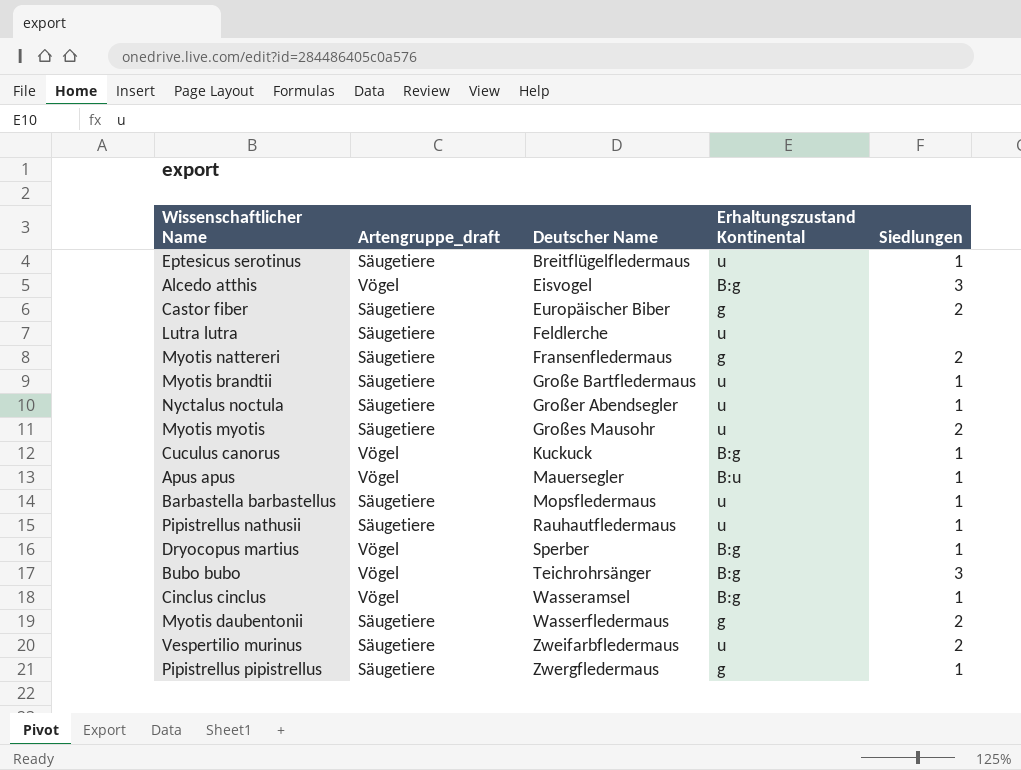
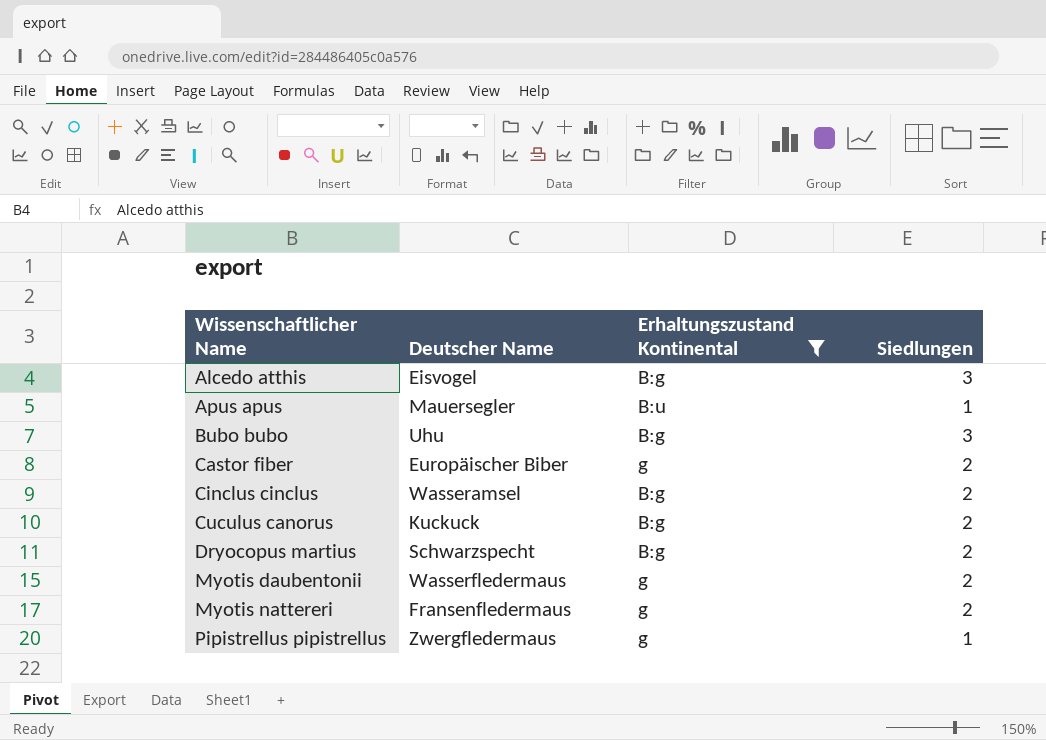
filter: none -> Erhaltungszustand Kontinental != u
row order: Deutscher Name ascending -> Wissenschaftlicher Name ascending
column Artengruppe_draft | position: 2 -> none
Bubo bubo | Deutscher Name: Teichrohrsänger -> Uhu
Cinclus cinclus | Siedlungen: 1 -> 2
Cuculus canorus | Siedlungen: 1 -> 2
Dryocopus martius | Deutscher Name: Sperber -> Schwarzspecht
Dryocopus martius | Siedlungen: 1 -> 2

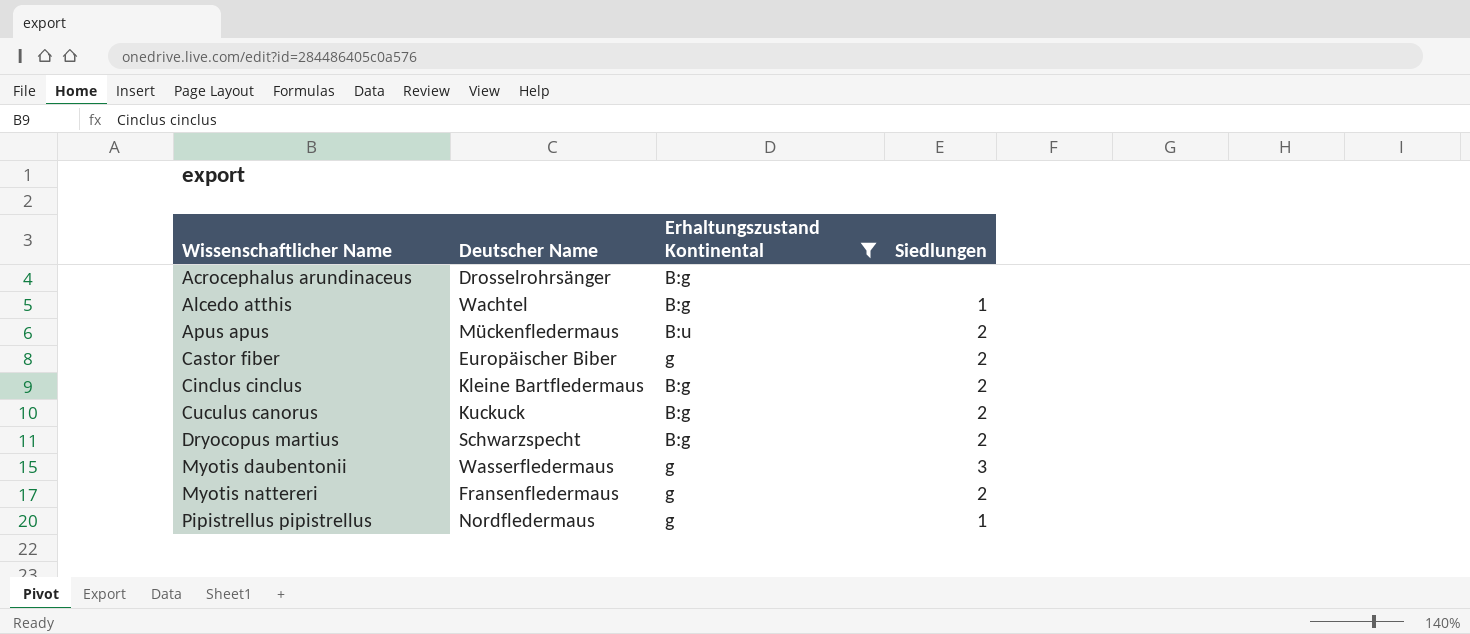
row Bubo bubo: Uhu | B:g | 3 -> none
row Acrocephalus arundinaceus: none -> Drosselrohrsänger | B:g | none
Alcedo atthis | Deutscher Name: Eisvogel -> Wachtel
Alcedo atthis | Siedlungen: 3 -> 1
Apus apus | Deutscher Name: Mauersegler -> Mückenfledermaus
Apus apus | Siedlungen: 1 -> 2
Cinclus cinclus | Deutscher Name: Wasseramsel -> Kleine Bartfledermaus
Myotis daubentonii | Siedlungen: 2 -> 3
Pipistrellus pipistrellus | Deutscher Name: Zwergfledermaus -> Nordfledermaus

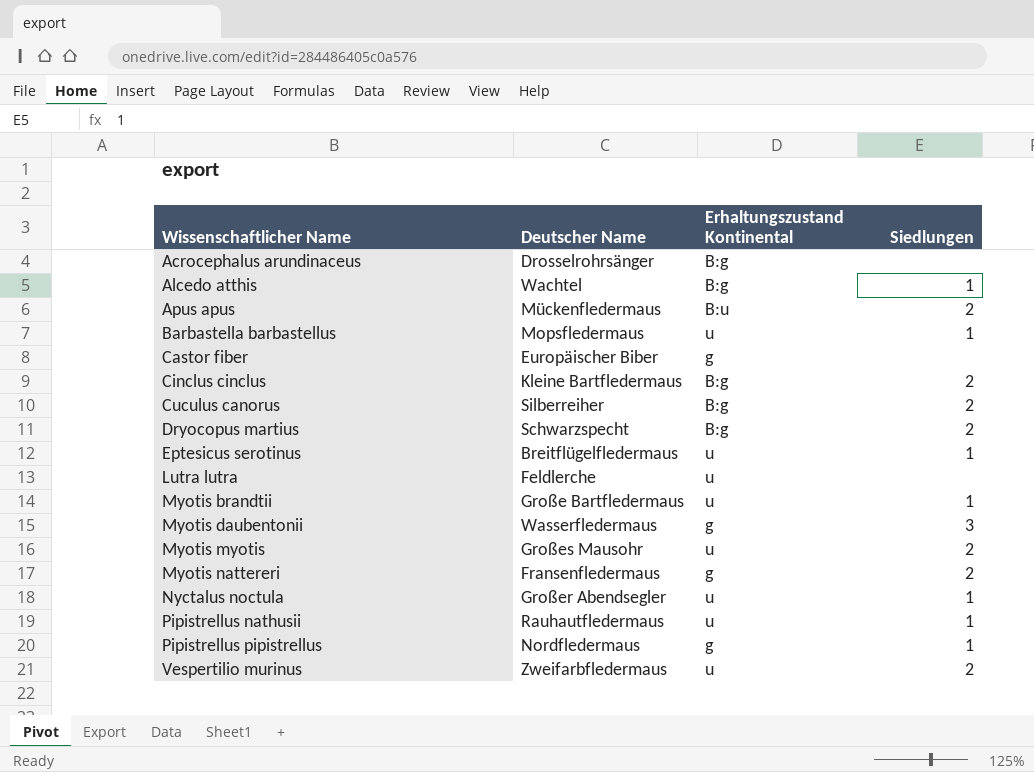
filter: Erhaltungszustand Kontinental != u -> none
Castor fiber | Siedlungen: 2 -> none
Cuculus canorus | Deutscher Name: Kuckuck -> Silberreiher

